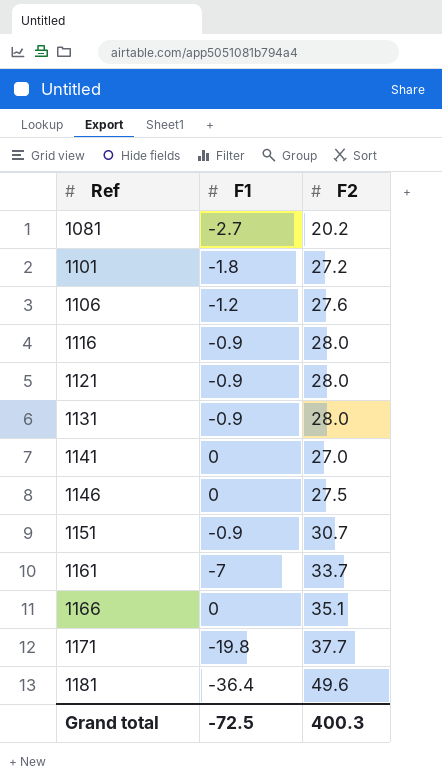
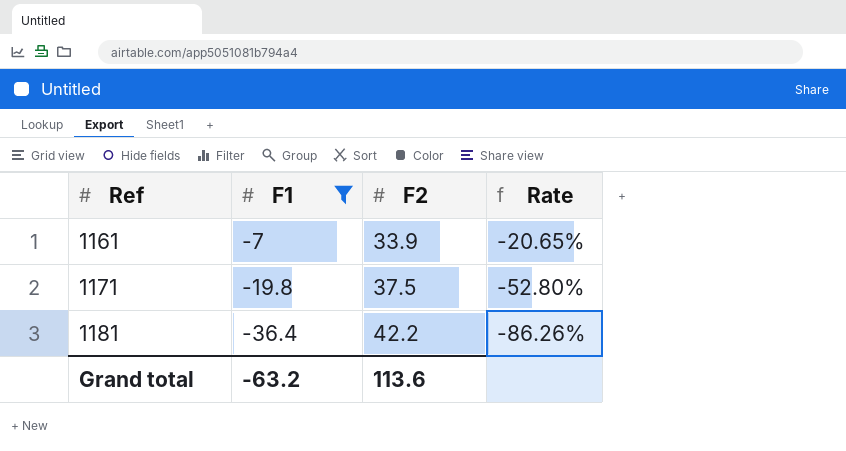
filter: none -> F1 <= -7
column Rate | formula: none -> [F1] / [F2]
1161 | F2: 33.7 -> 33.9
1171 | F2: 37.7 -> 37.5
1181 | F2: 49.6 -> 42.2
Grand total | F1: -72.5 -> -63.2
Grand total | F2: 400.3 -> 113.6

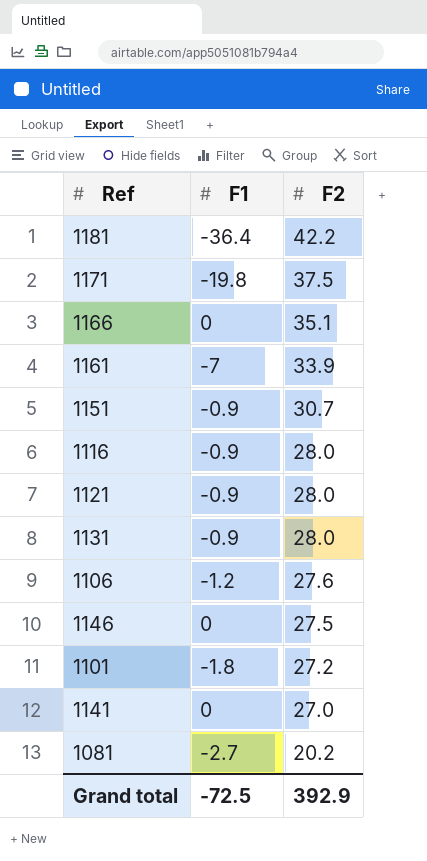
filter: F1 <= -7 -> none
row order: Ref ascending -> F2 descending
column Rate | formula: [F1] / [F2] -> none
Grand total | F1: -63.2 -> -72.5
Grand total | F2: 113.6 -> 392.9

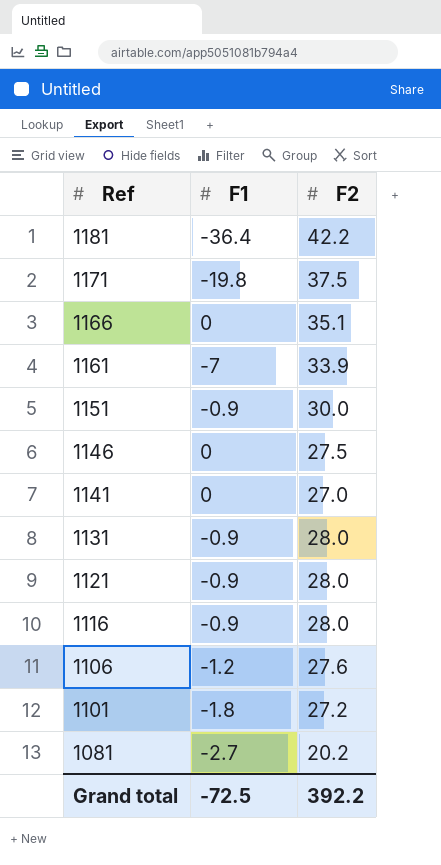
row order: F2 descending -> Ref descending
1151 | F2: 30.7 -> 30.0
Grand total | F2: 392.9 -> 392.2

